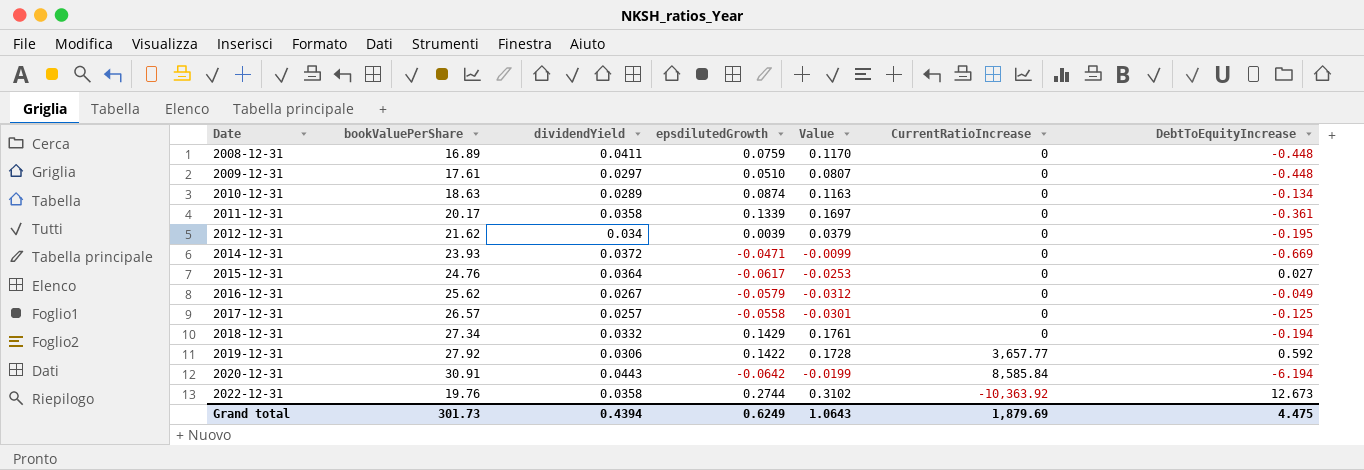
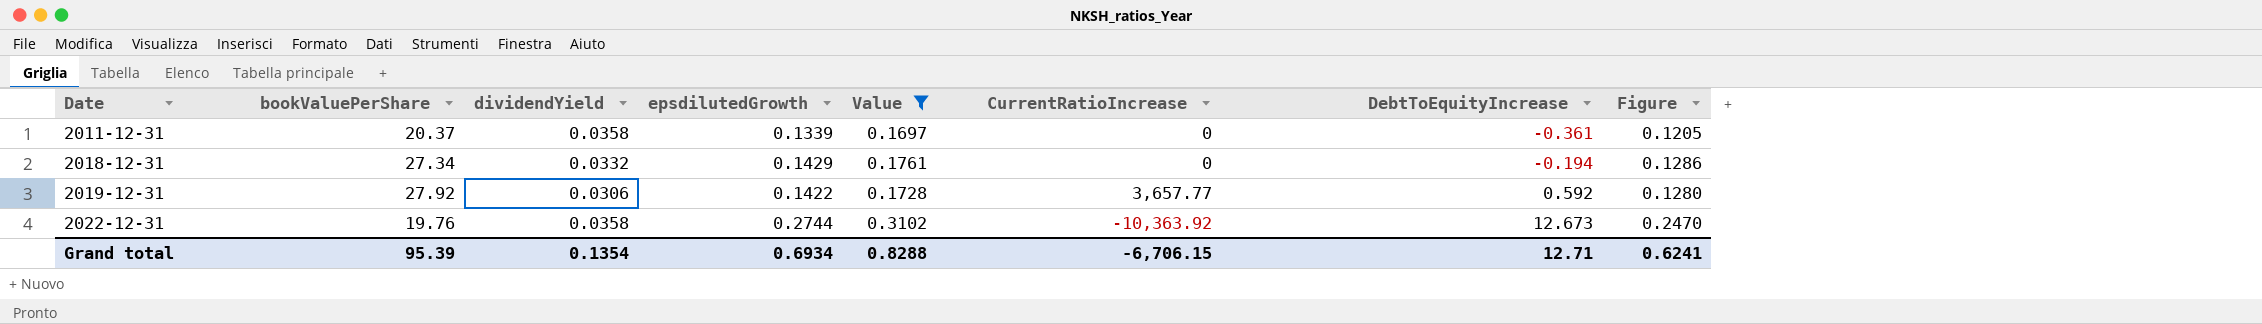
filter: none -> Value >= 0.1697
column Figure | formula: none -> [epsdilutedGrowth] * 0.9
2011-12-31 | bookValuePerShare: 20.17 -> 20.37
Grand total | bookValuePerShare: 301.73 -> 95.39
Grand total | dividendYield: 0.4394 -> 0.1354
Grand total | epsdilutedGrowth: 0.6249 -> 0.6934
Grand total | Value: 1.0643 -> 0.8288
Grand total | CurrentRatioIncrease: 1,879.69 -> -6,706.15
Grand total | DebtToEquityIncrease: 4.475 -> 12.71

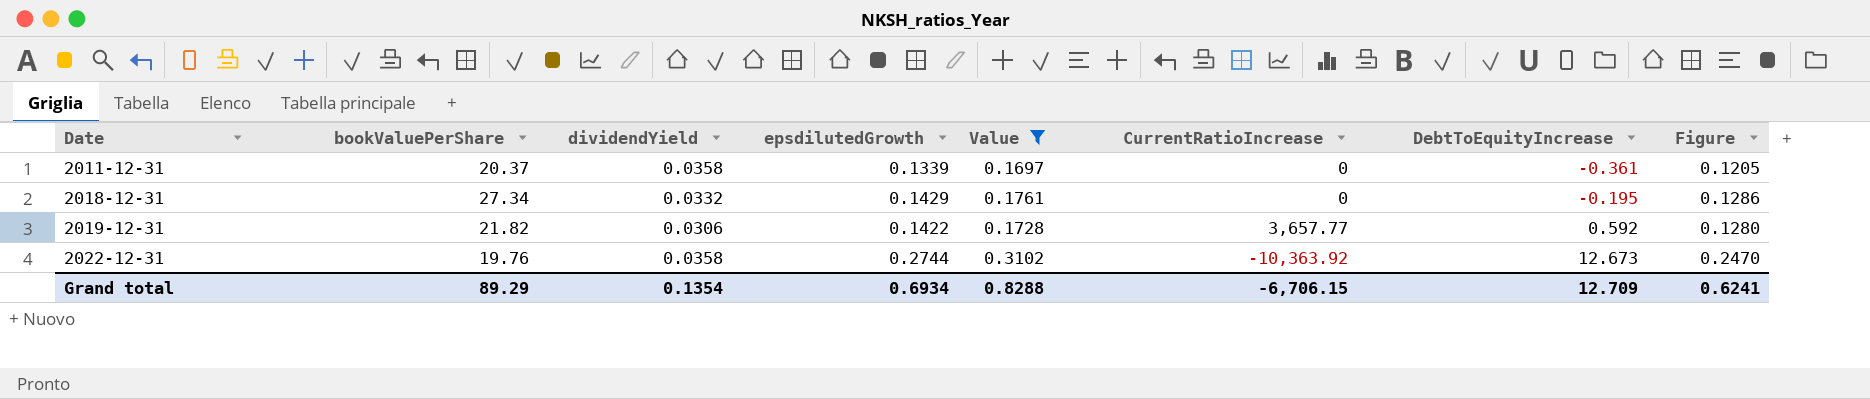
2018-12-31 | DebtToEquityIncrease: -0.194 -> -0.195
2019-12-31 | bookValuePerShare: 27.92 -> 21.82
Grand total | bookValuePerShare: 95.39 -> 89.29
Grand total | DebtToEquityIncrease: 12.71 -> 12.709

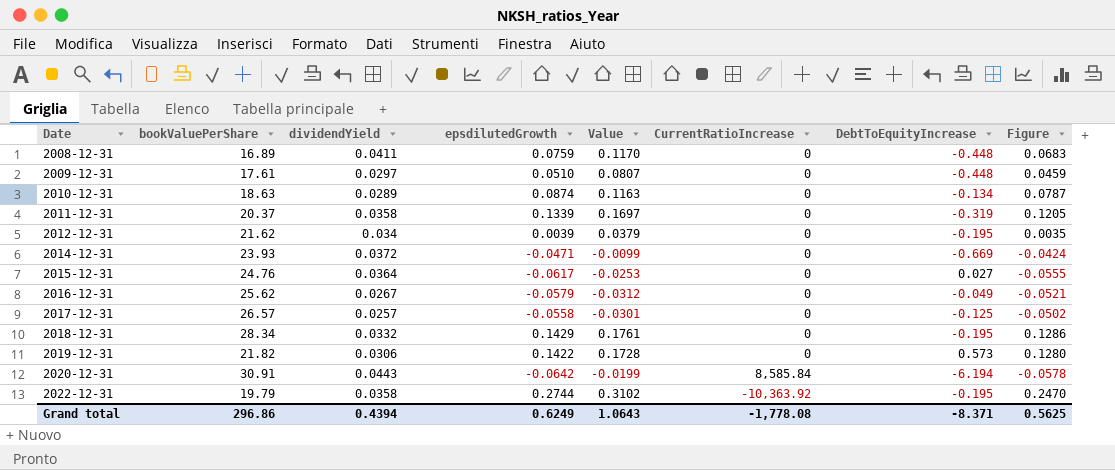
filter: Value >= 0.1697 -> none
2011-12-31 | DebtToEquityIncrease: -0.361 -> -0.319
2018-12-31 | bookValuePerShare: 27.34 -> 28.34
2019-12-31 | CurrentRatioIncrease: 3,657.77 -> 0
2019-12-31 | DebtToEquityIncrease: 0.592 -> 0.573
2022-12-31 | bookValuePerShare: 19.76 -> 19.79
2022-12-31 | DebtToEquityIncrease: 12.673 -> -0.195
Grand total | bookValuePerShare: 89.29 -> 296.86
Grand total | dividendYield: 0.1354 -> 0.4394
Grand total | epsdilutedGrowth: 0.6934 -> 0.6249
Grand total | Value: 0.8288 -> 1.0643
Grand total | CurrentRatioIncrease: -6,706.15 -> -1,778.08
Grand total | DebtToEquityIncrease: 12.709 -> -8.371
Grand total | Figure: 0.6241 -> 0.5625

